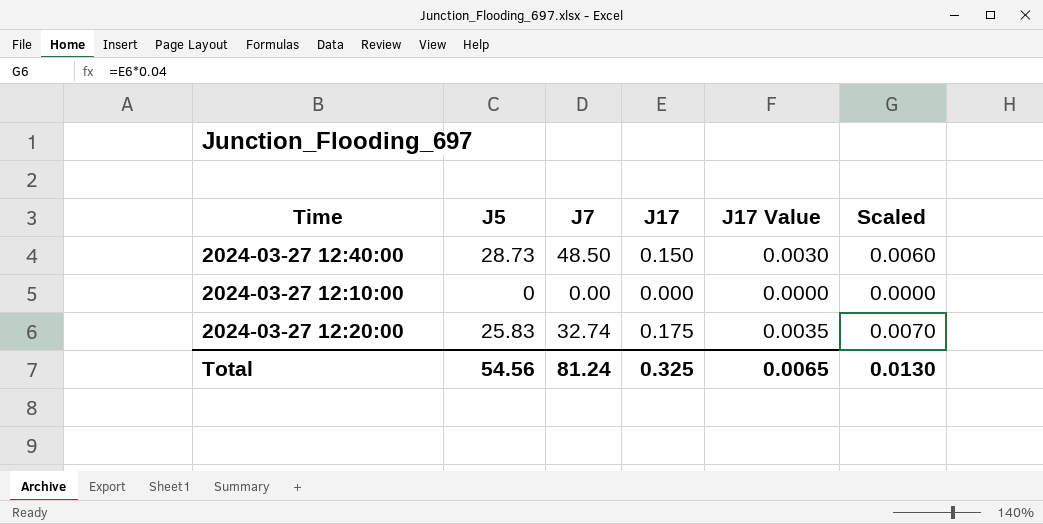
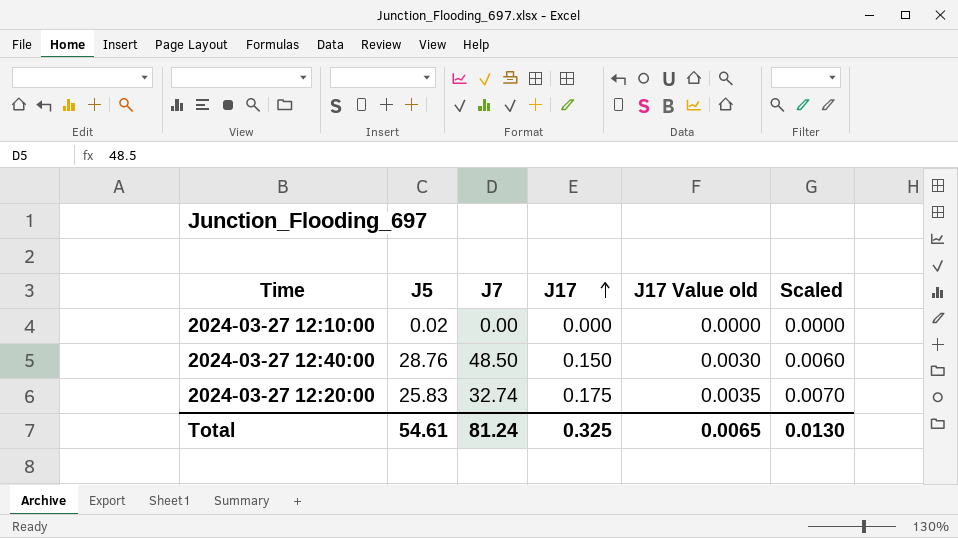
row order: none -> J17 ascending
column name: J17 Value -> J17 Value old
2024-03-27 12:10:00 | J5: 0 -> 0.02
2024-03-27 12:40:00 | J5: 28.73 -> 28.76
Total | J5: 54.56 -> 54.61

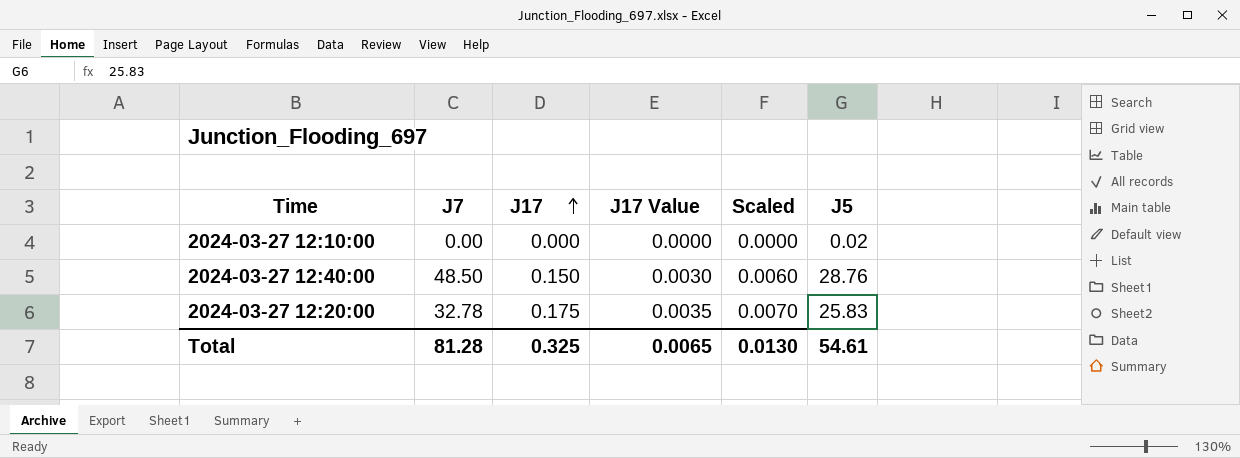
column name: J17 Value old -> J17 Value
column J5 | position: 2 -> 6
2024-03-27 12:20:00 | J7: 32.74 -> 32.78
Total | J7: 81.24 -> 81.28

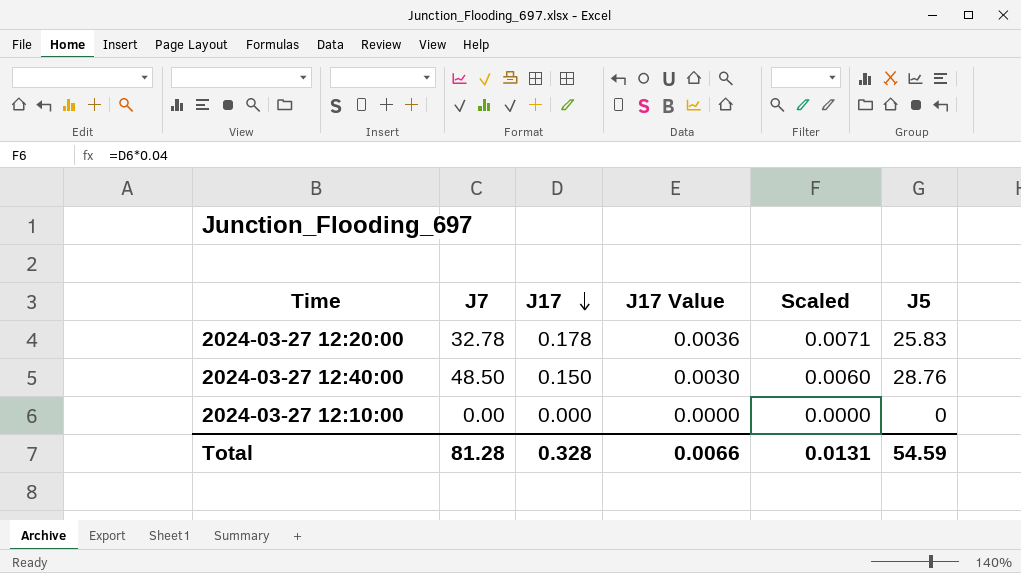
row order: J17 ascending -> J17 descending
2024-03-27 12:20:00 | J17: 0.175 -> 0.178
2024-03-27 12:20:00 | J17 Value: 0.0035 -> 0.0036
2024-03-27 12:20:00 | Scaled: 0.0070 -> 0.0071
2024-03-27 12:10:00 | J5: 0.02 -> 0
Total | J17: 0.325 -> 0.328
Total | J17 Value: 0.0065 -> 0.0066
Total | Scaled: 0.0130 -> 0.0131
Total | J5: 54.61 -> 54.59

